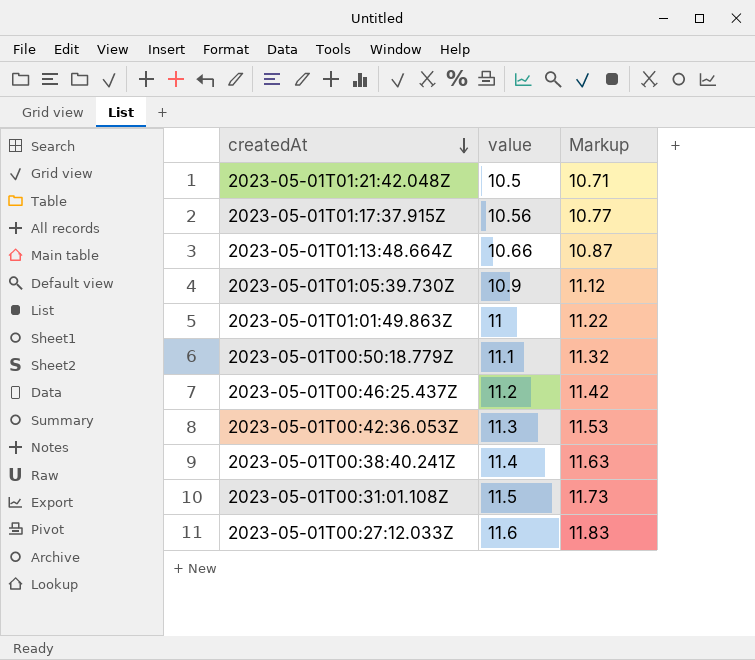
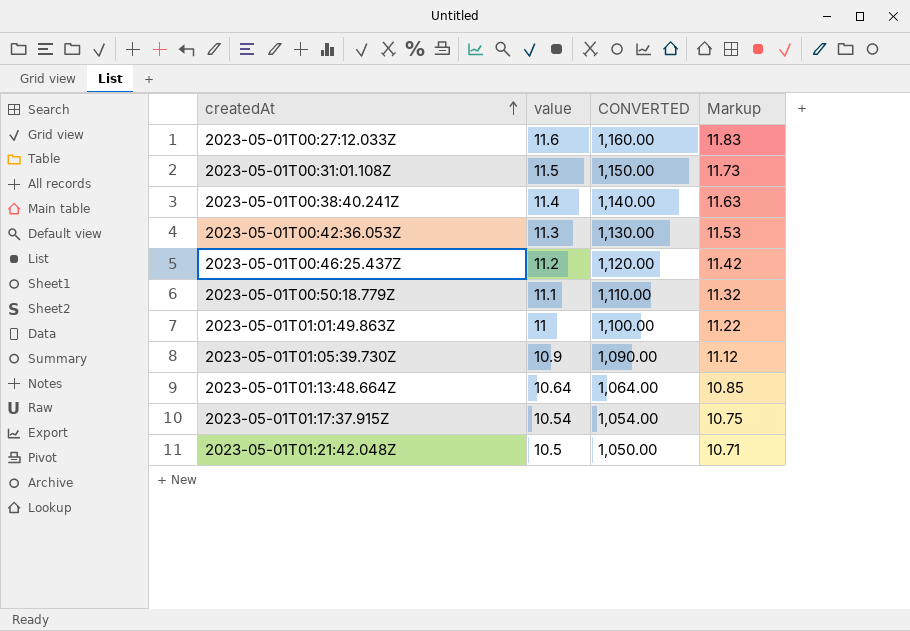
row order: createdAt descending -> createdAt ascending
column CONVERTED | formula: none -> [value] * 100
2023-05-01T01:13:48.664Z | value: 10.66 -> 10.64
2023-05-01T01:13:48.664Z | Markup: 10.87 -> 10.85
2023-05-01T01:17:37.915Z | value: 10.56 -> 10.54
2023-05-01T01:17:37.915Z | Markup: 10.77 -> 10.75

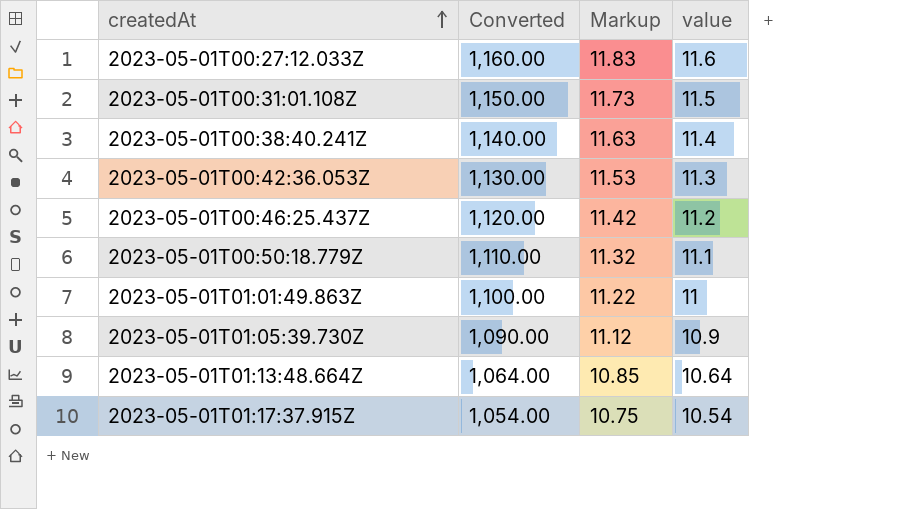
column name: CONVERTED -> Converted
column value | position: 2 -> 4
row 2023-05-01T01:21:42.048Z: 10.5 | 1,050.00 | 10.71 -> none

